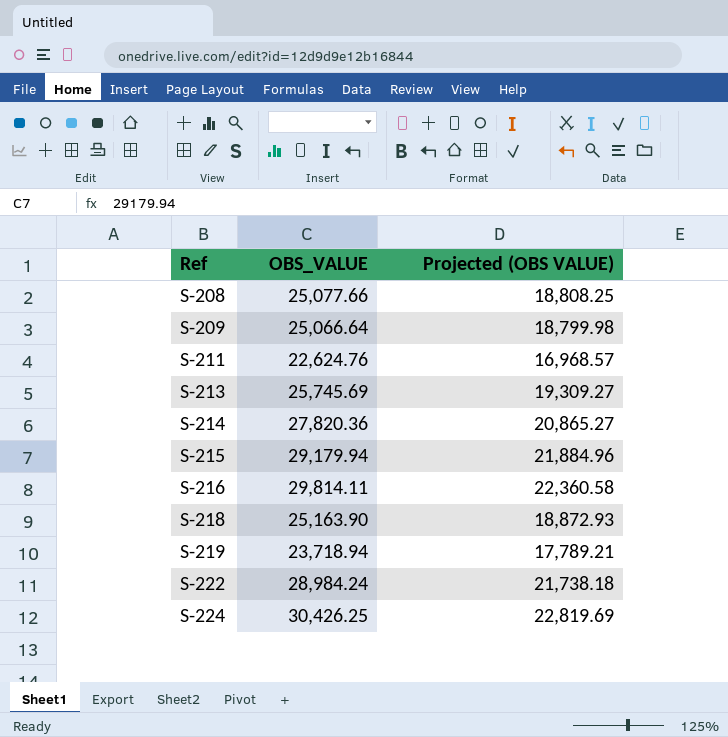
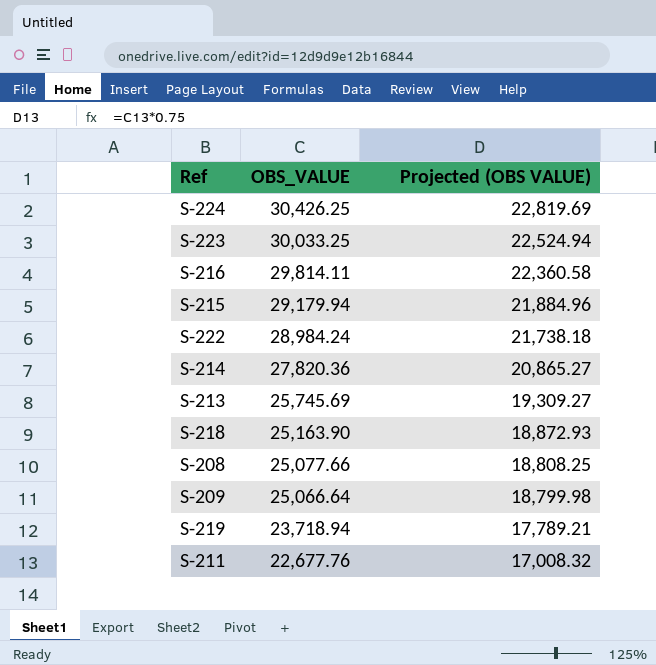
row order: Ref ascending -> OBS_VALUE descending
row S-223: none -> 30,033.25 | 22,524.94
S-211 | OBS_VALUE: 22,624.76 -> 22,677.76
S-211 | Projected (OBS VALUE): 16,968.57 -> 17,008.32

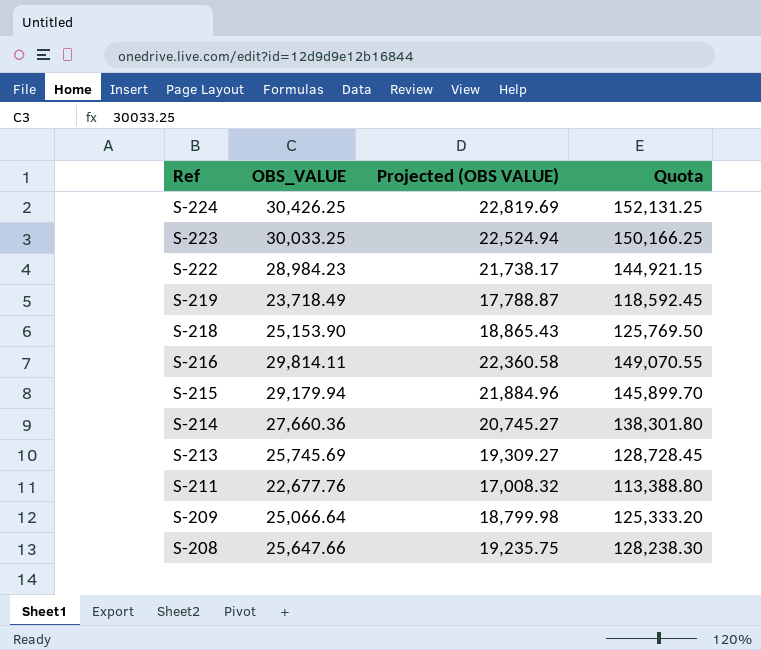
row order: OBS_VALUE descending -> Ref descending
column Quota | formula: none -> [OBS_VALUE] * 5
S-222 | OBS_VALUE: 28,984.24 -> 28,984.23
S-222 | Projected (OBS VALUE): 21,738.18 -> 21,738.17
S-219 | OBS_VALUE: 23,718.94 -> 23,718.49
S-219 | Projected (OBS VALUE): 17,789.21 -> 17,788.87
S-218 | OBS_VALUE: 25,163.90 -> 25,153.90
S-218 | Projected (OBS VALUE): 18,872.93 -> 18,865.43
S-214 | OBS_VALUE: 27,820.36 -> 27,660.36
S-214 | Projected (OBS VALUE): 20,865.27 -> 20,745.27
S-208 | OBS_VALUE: 25,077.66 -> 25,647.66
S-208 | Projected (OBS VALUE): 18,808.25 -> 19,235.75

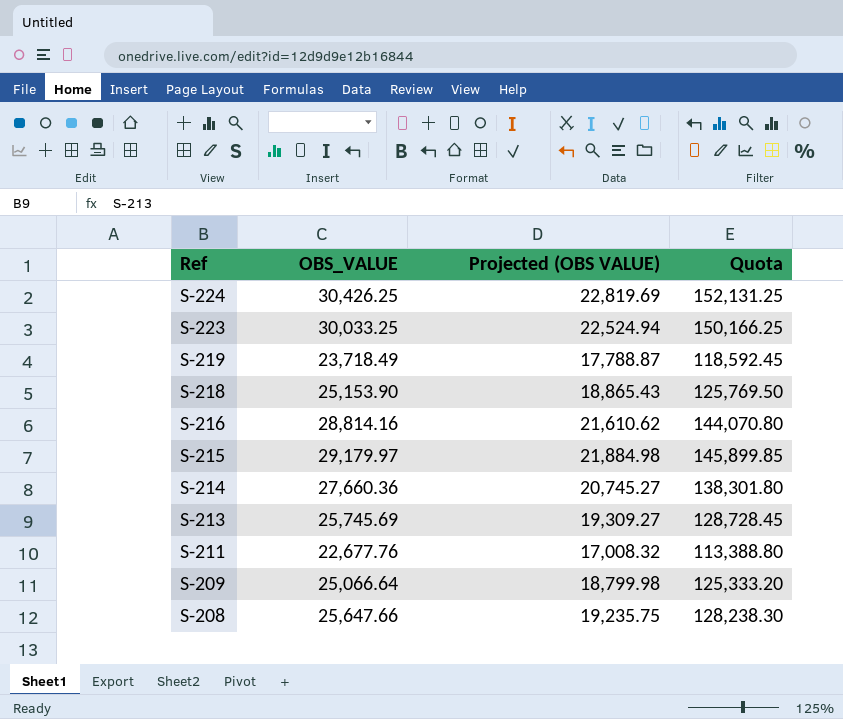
row S-222: 28,984.23 | 21,738.17 | 144,921.15 -> none
S-216 | OBS_VALUE: 29,814.11 -> 28,814.16
S-216 | Projected (OBS VALUE): 22,360.58 -> 21,610.62
S-216 | Quota: 149,070.55 -> 144,070.80
S-215 | OBS_VALUE: 29,179.94 -> 29,179.97
S-215 | Projected (OBS VALUE): 21,884.96 -> 21,884.98
S-215 | Quota: 145,899.70 -> 145,899.85

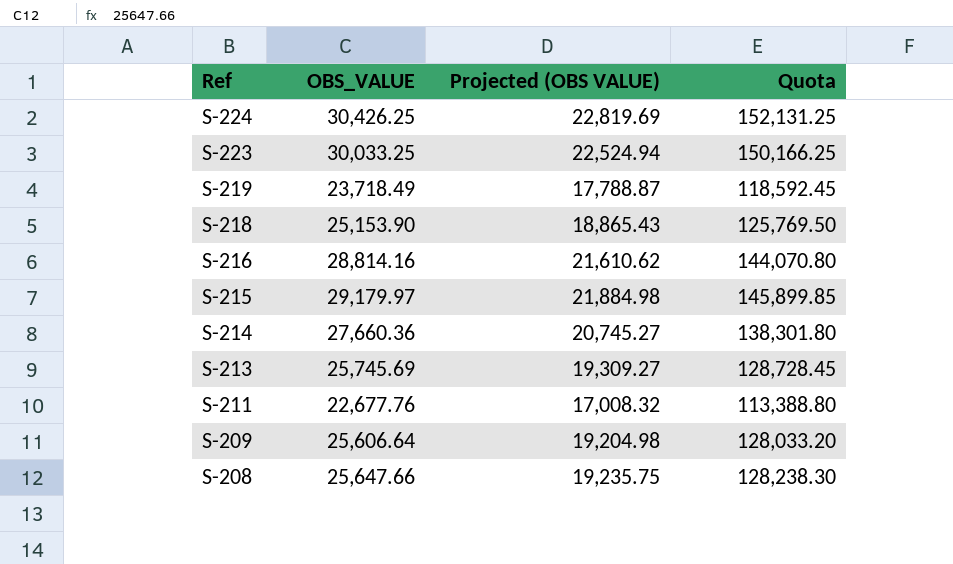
S-209 | OBS_VALUE: 25,066.64 -> 25,606.64
S-209 | Projected (OBS VALUE): 18,799.98 -> 19,204.98
S-209 | Quota: 125,333.20 -> 128,033.20

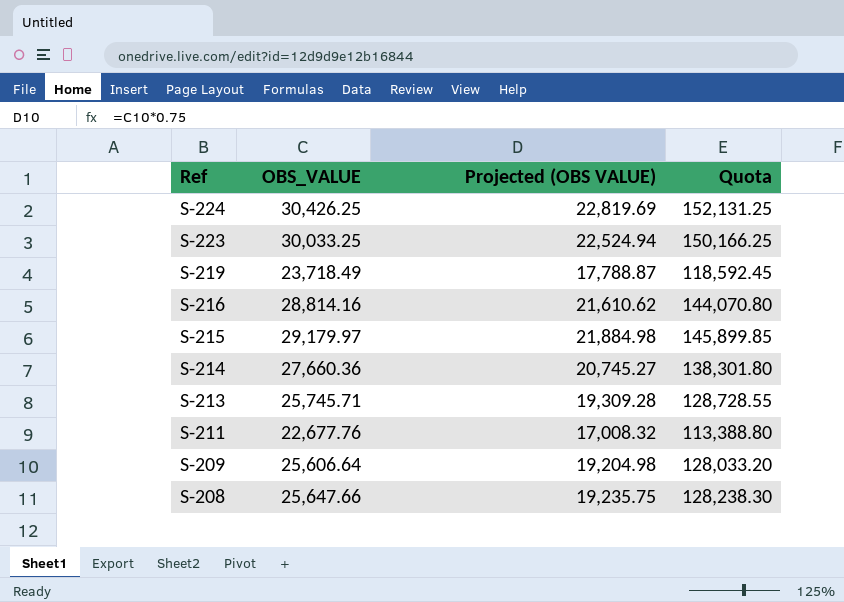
row S-218: 25,153.90 | 18,865.43 | 125,769.50 -> none
S-213 | OBS_VALUE: 25,745.69 -> 25,745.71
S-213 | Projected (OBS VALUE): 19,309.27 -> 19,309.28
S-213 | Quota: 128,728.45 -> 128,728.55

